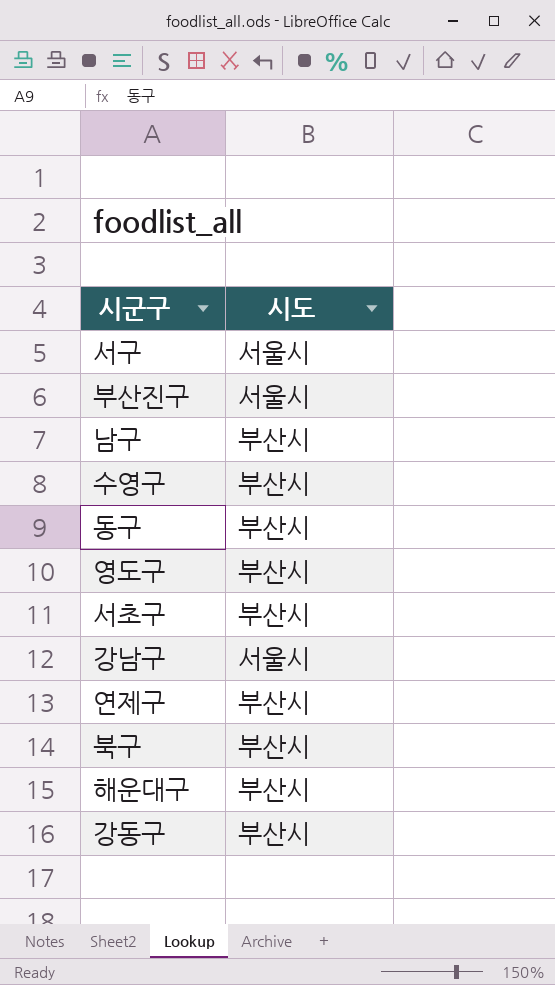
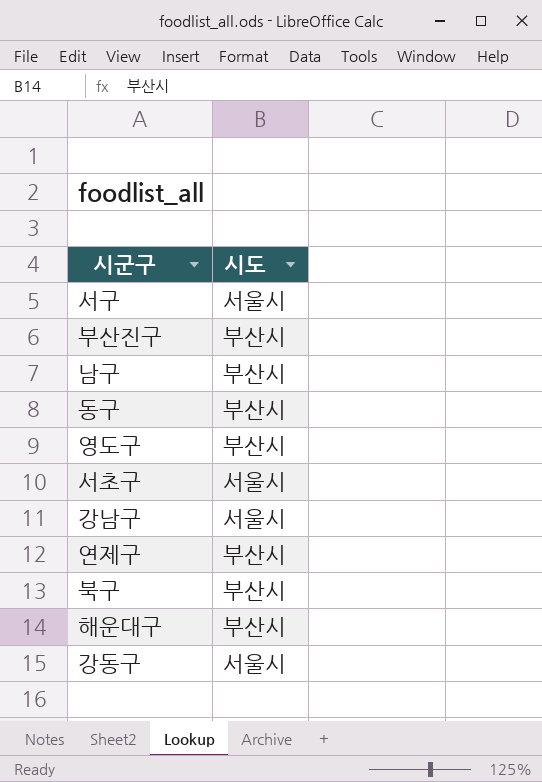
row 수영구: 부산시 -> none
부산진구 | 시도: 서울시 -> 부산시
서초구 | 시도: 부산시 -> 서울시
강동구 | 시도: 부산시 -> 서울시

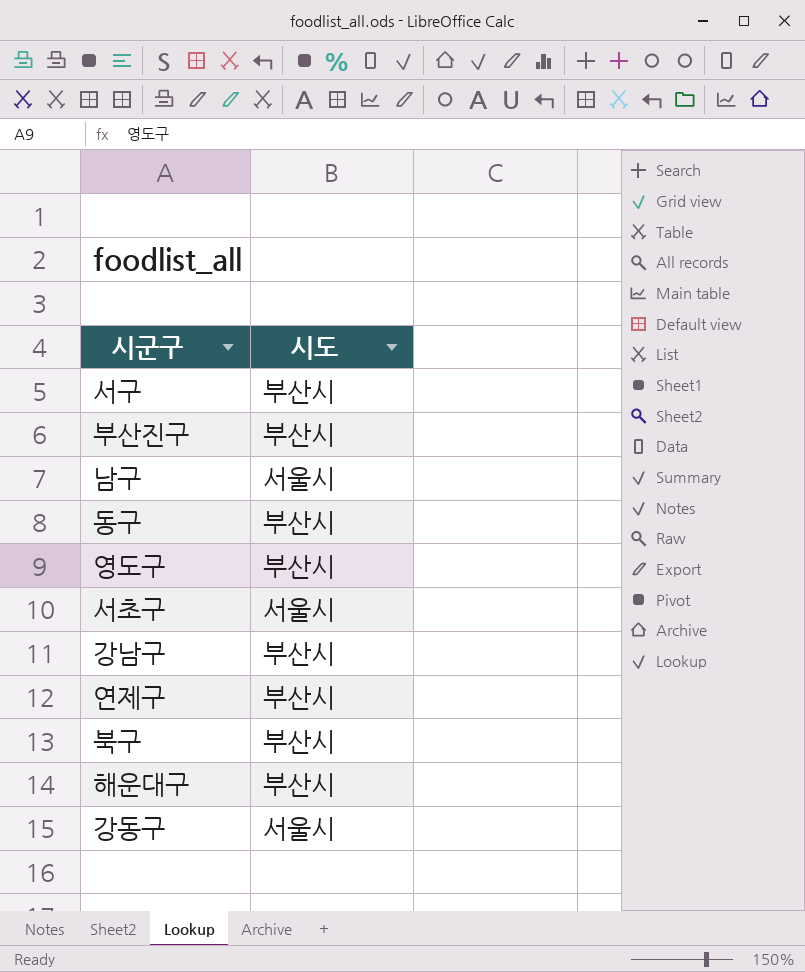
서구 | 시도: 서울시 -> 부산시
남구 | 시도: 부산시 -> 서울시
강남구 | 시도: 서울시 -> 부산시

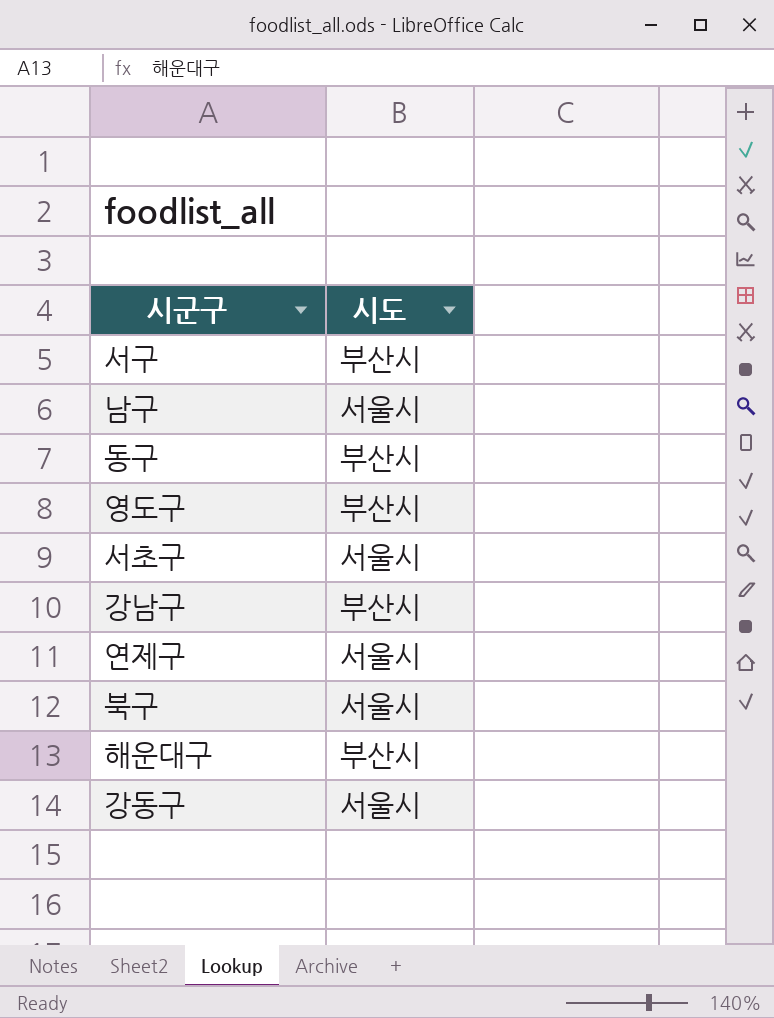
row 부산진구: 부산시 -> none
연제구 | 시도: 부산시 -> 서울시
북구 | 시도: 부산시 -> 서울시

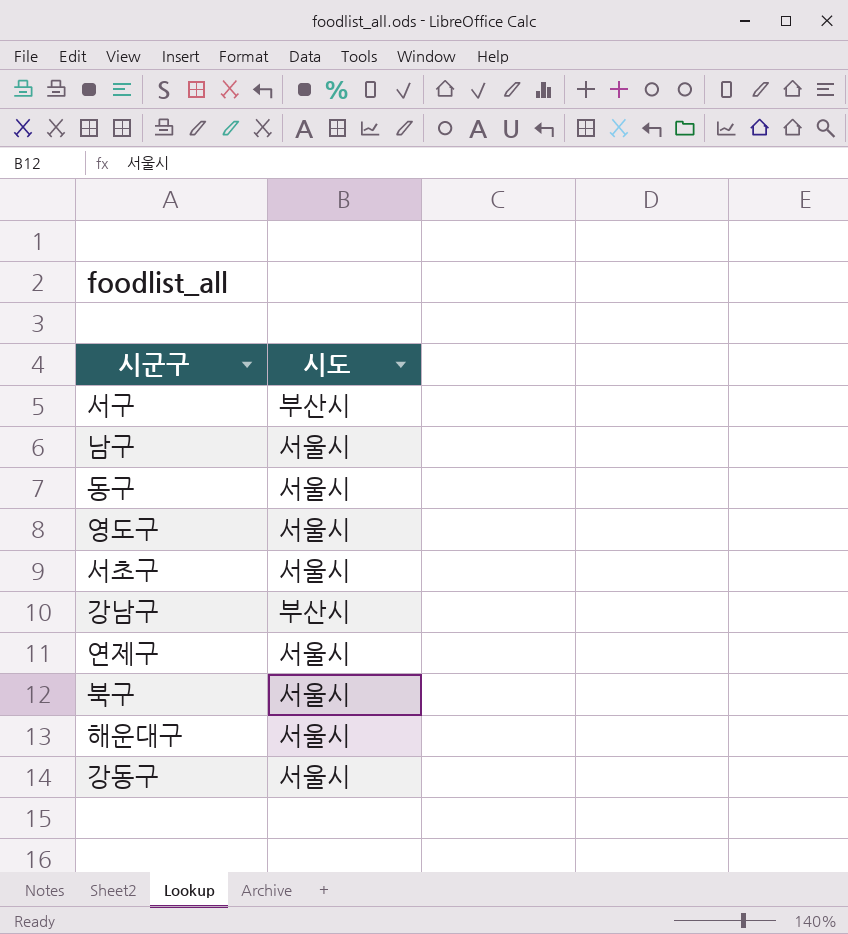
동구 | 시도: 부산시 -> 서울시
영도구 | 시도: 부산시 -> 서울시
해운대구 | 시도: 부산시 -> 서울시

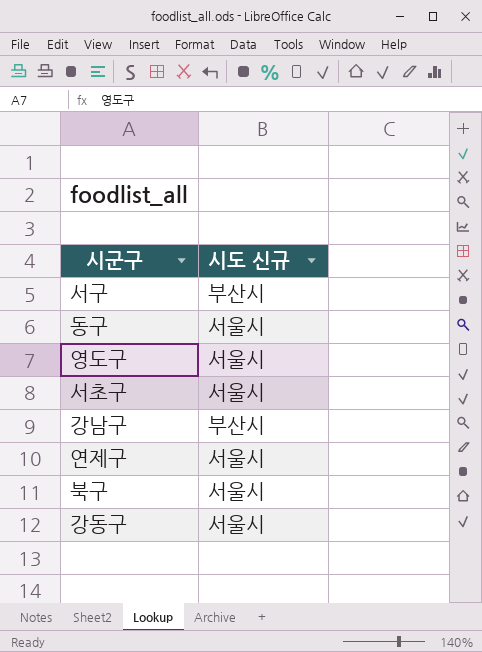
column name: 시도 -> 시도 신규
row 남구: 서울시 -> none
row 해운대구: 서울시 -> none

